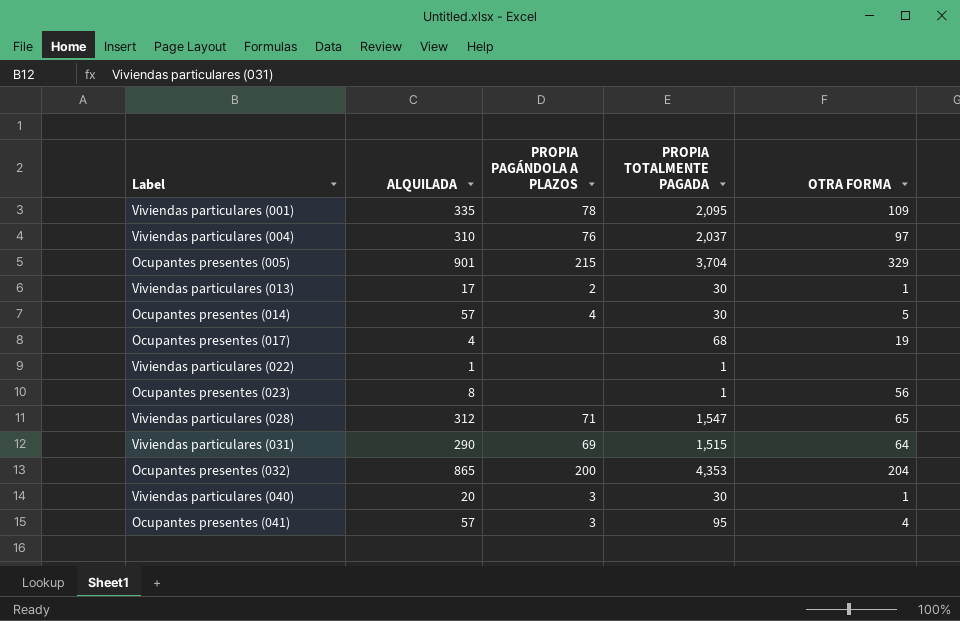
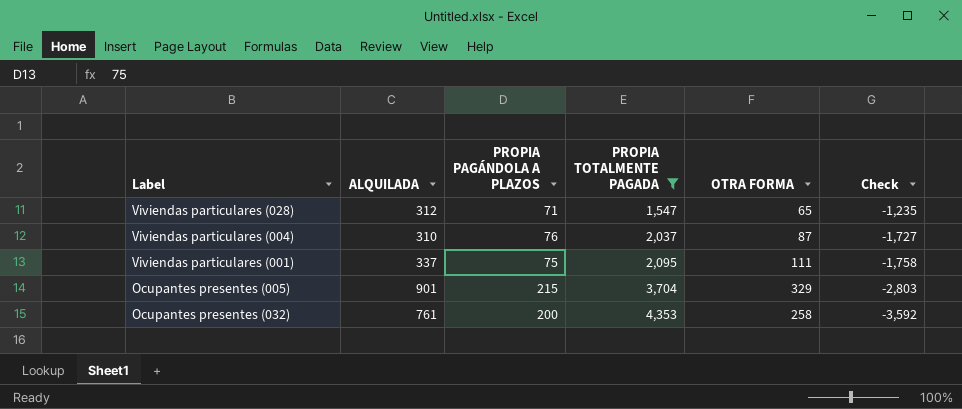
filter: none -> PROPIA TOTALMENTE PAGADA >= 1,547
row order: none -> PROPIA TOTALMENTE PAGADA ascending
column Check | formula: none -> [ALQUILADA] - [PROPIA TOTALMENTE PAGADA]
Viviendas particulares (004) | OTRA FORMA: 97 -> 87
Viviendas particulares (001) | ALQUILADA: 335 -> 337
Viviendas particulares (001) | PROPIA PAGÁNDOLA A PLAZOS: 78 -> 75
Viviendas particulares (001) | OTRA FORMA: 109 -> 111
Ocupantes presentes (032) | ALQUILADA: 865 -> 761
Ocupantes presentes (032) | OTRA FORMA: 204 -> 258

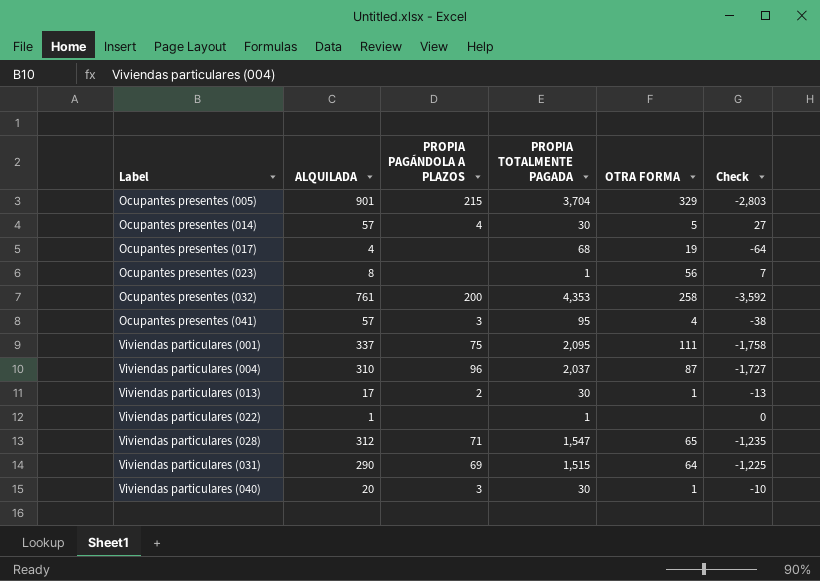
filter: PROPIA TOTALMENTE PAGADA >= 1,547 -> none
row order: PROPIA TOTALMENTE PAGADA ascending -> Label ascending
Viviendas particulares (004) | PROPIA PAGÁNDOLA A PLAZOS: 76 -> 96

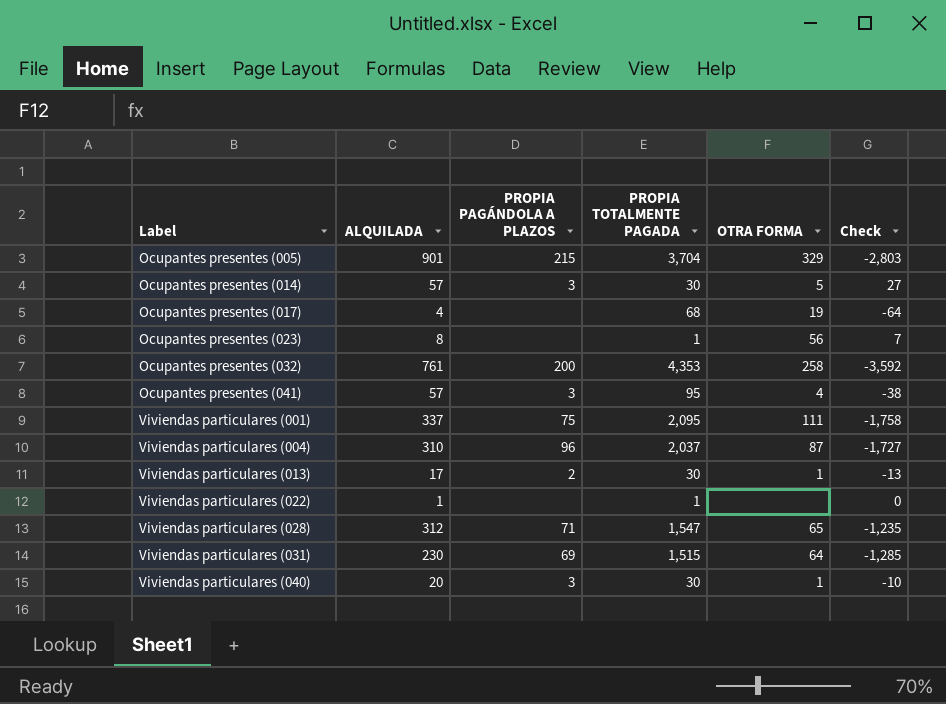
Ocupantes presentes (014) | PROPIA PAGÁNDOLA A PLAZOS: 4 -> 3
Viviendas particulares (031) | ALQUILADA: 290 -> 230
Viviendas particulares (031) | Check: -1,225 -> -1,285

